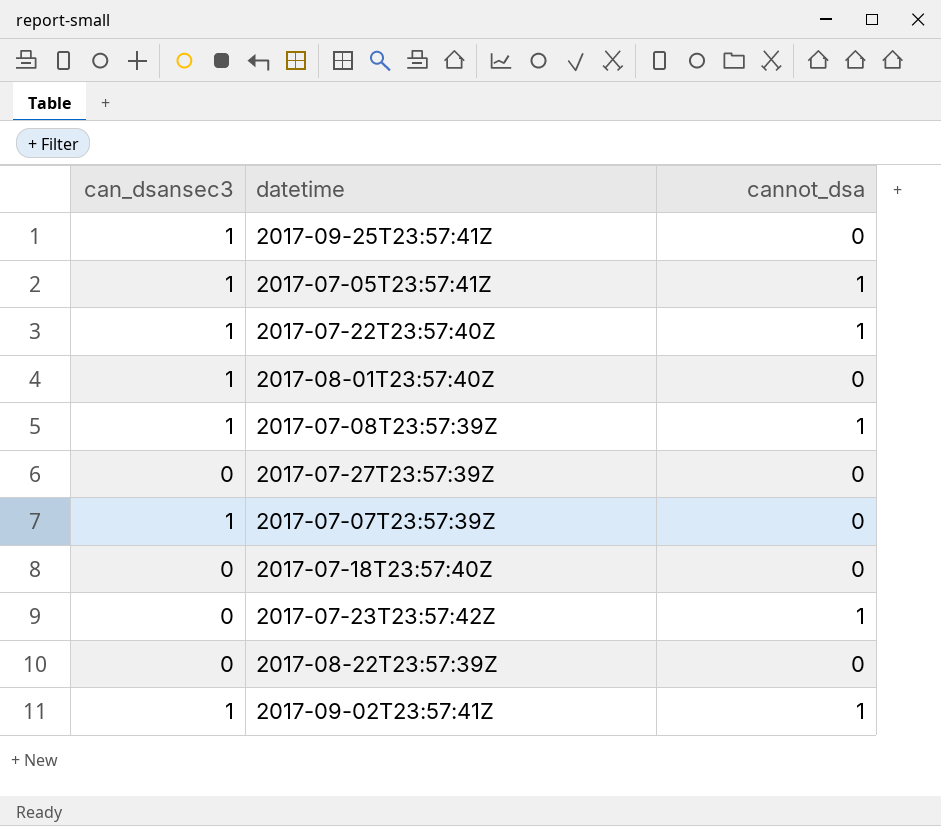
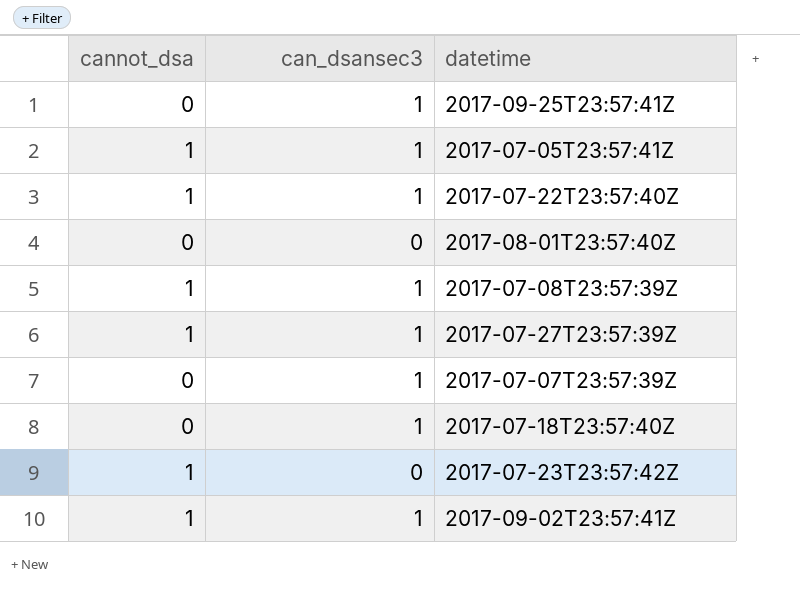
column cannot_dsa | position: 3 -> 1
row 2017-08-22T23:57:39Z: 0 | 0 -> none
2017-08-01T23:57:40Z | can_dsansec3: 1 -> 0
2017-07-27T23:57:39Z | cannot_dsa: 0 -> 1
2017-07-27T23:57:39Z | can_dsansec3: 0 -> 1
2017-07-18T23:57:40Z | can_dsansec3: 0 -> 1

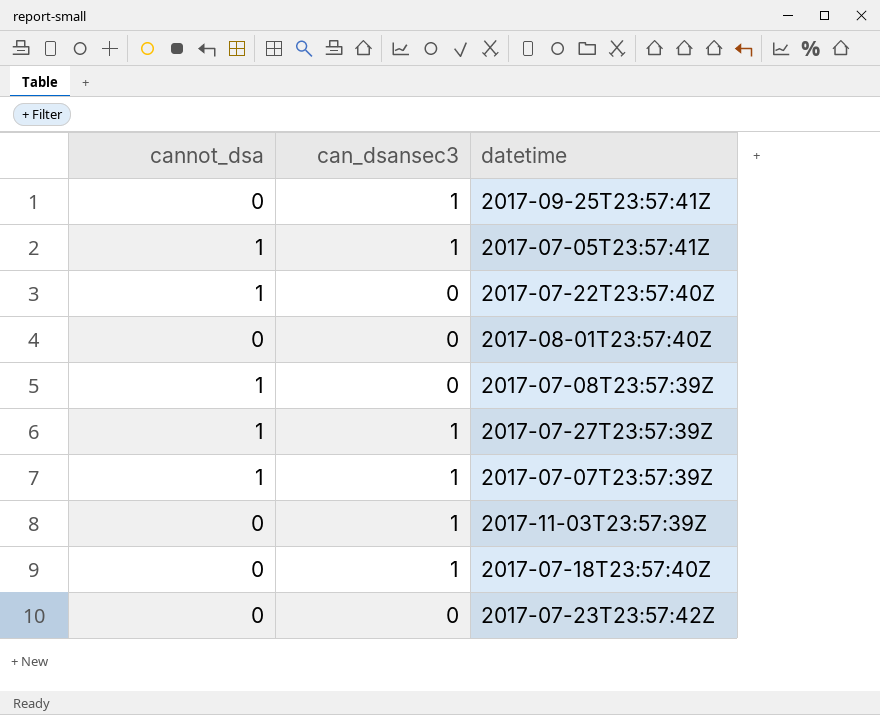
row 2017-09-02T23:57:41Z: 1 | 1 -> none
2017-07-22T23:57:40Z | can_dsansec3: 1 -> 0
2017-07-08T23:57:39Z | can_dsansec3: 1 -> 0
2017-07-07T23:57:39Z | cannot_dsa: 0 -> 1
row 2017-11-03T23:57:39Z: none -> 0 | 1
2017-07-23T23:57:42Z | cannot_dsa: 1 -> 0

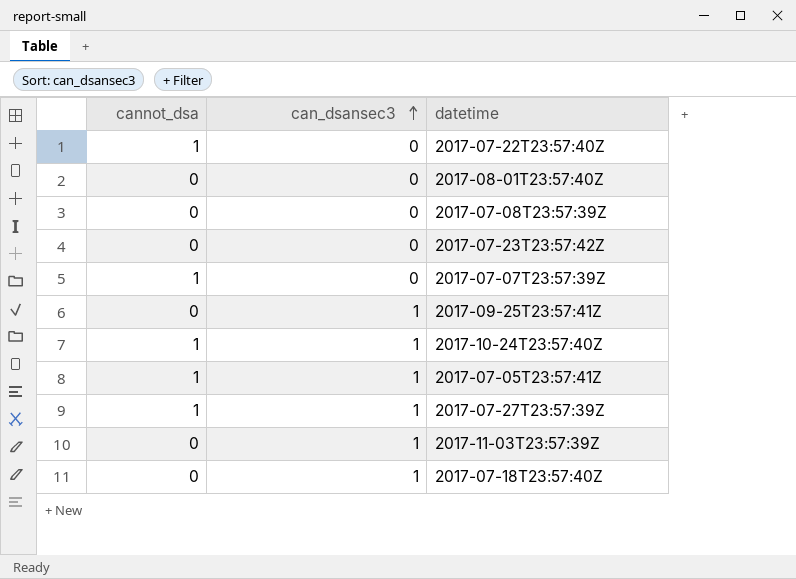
row order: none -> can_dsansec3 ascending
2017-07-08T23:57:39Z | cannot_dsa: 1 -> 0
2017-07-07T23:57:39Z | can_dsansec3: 1 -> 0
row 2017-10-24T23:57:40Z: none -> 1 | 1

